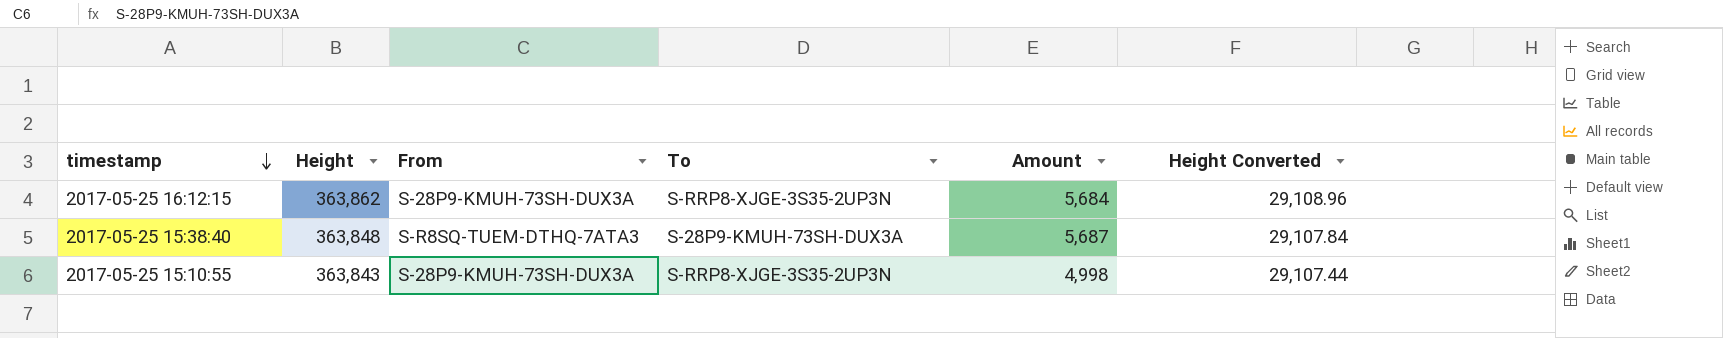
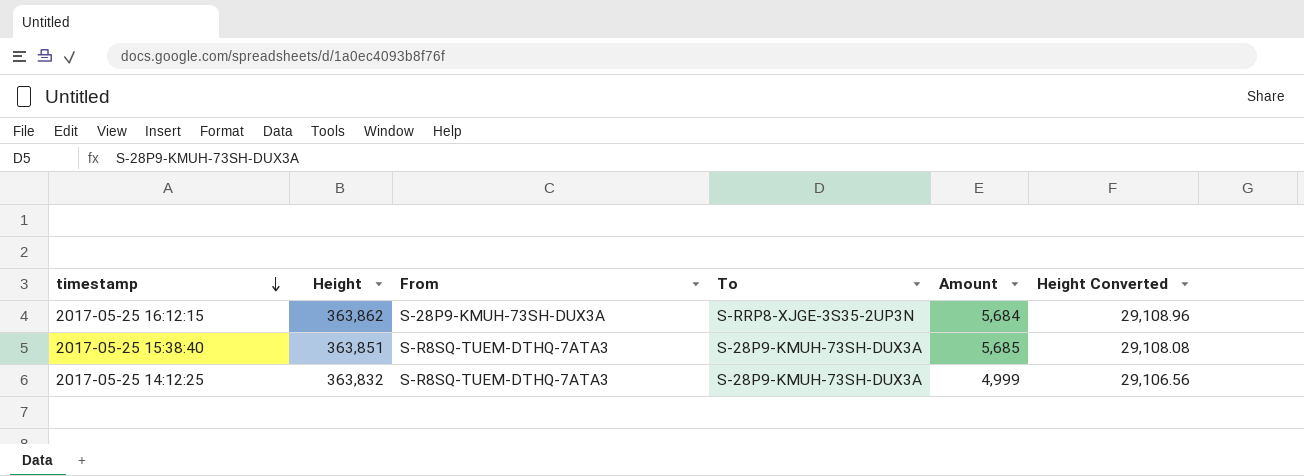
row 2017-05-25 15:10:55: 363,843 | S-28P9-KMUH-73SH-DUX3A | S-RRP8-XJGE-3S35-2UP3N | 4,998 | 29,107.44 -> none
2017-05-25 15:38:40 | Height: 363,848 -> 363,851
2017-05-25 15:38:40 | Amount: 5,687 -> 5,685
2017-05-25 15:38:40 | Height Converted: 29,107.84 -> 29,108.08
row 2017-05-25 14:12:25: none -> 363,832 | S-R8SQ-TUEM-DTHQ-7ATA3 | S-28P9-KMUH-73SH-DUX3A | 4,999 | 29,106.56

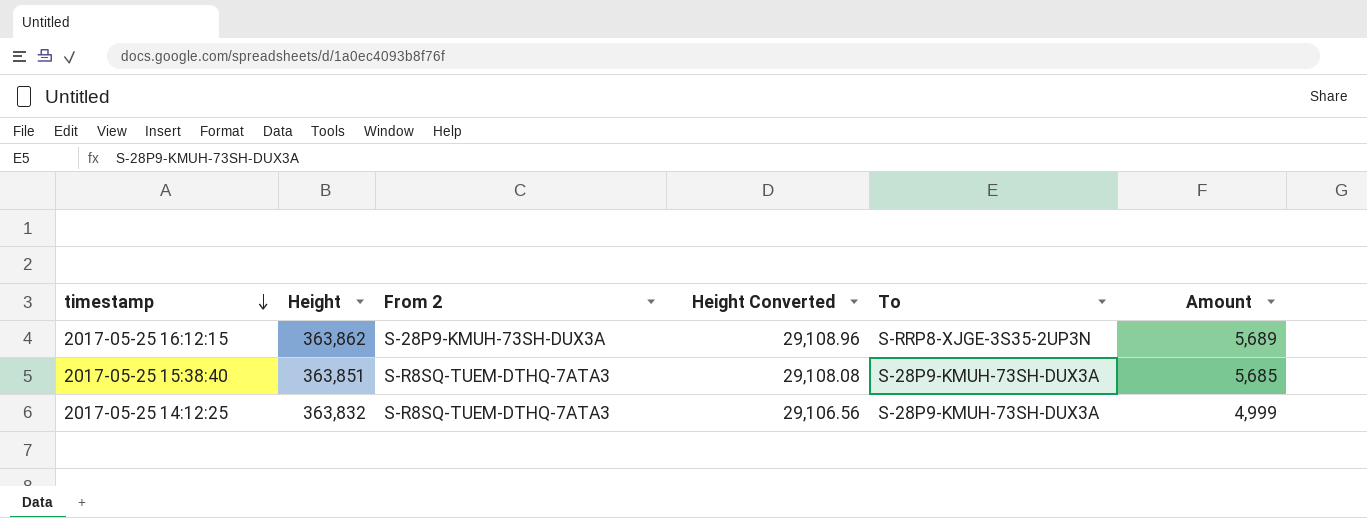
column name: From -> From 2
column Height Converted | position: 6 -> 4
2017-05-25 16:12:15 | Amount: 5,684 -> 5,689

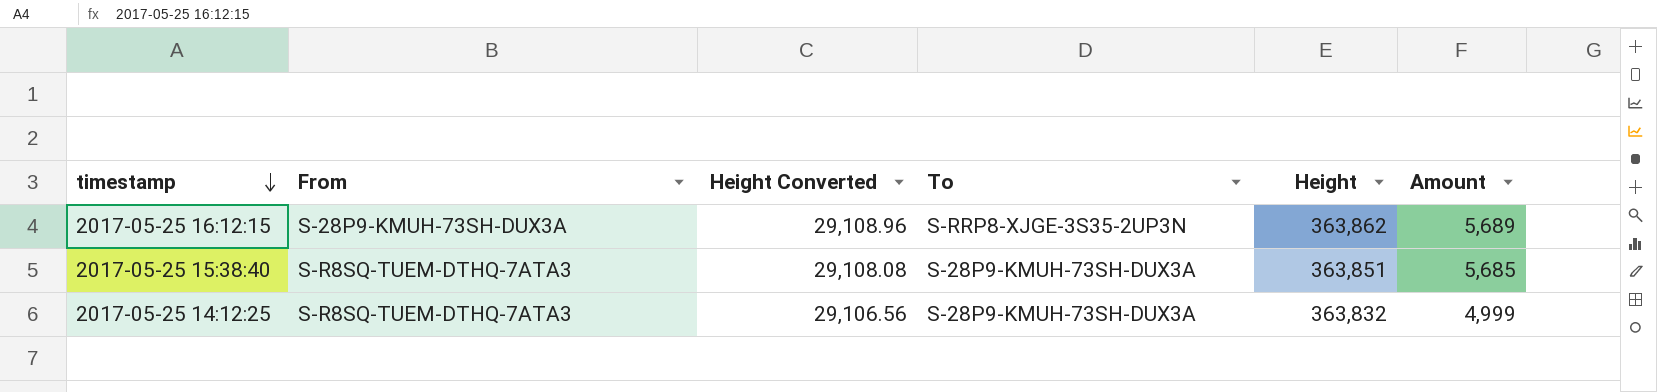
column name: From 2 -> From
column Height | position: 2 -> 5

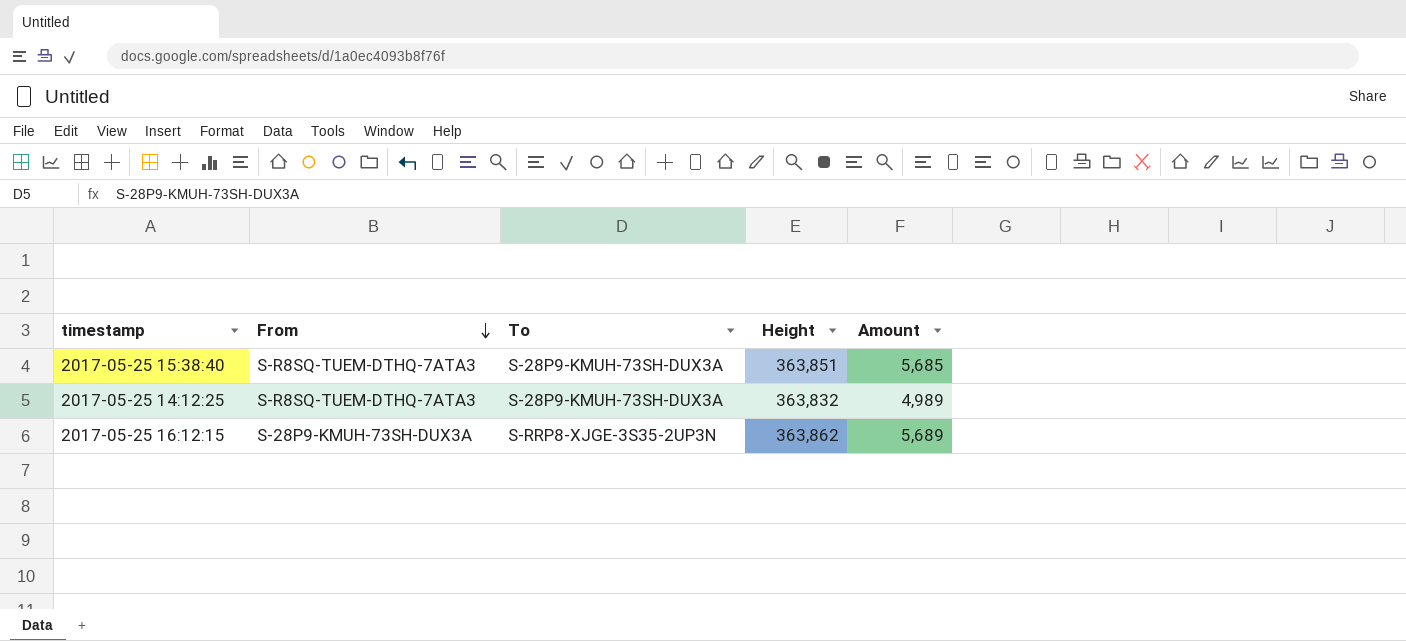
row order: timestamp descending -> From descending
column Height Converted | formula: [Height] * 0.08 -> none
2017-05-25 14:12:25 | Amount: 4,999 -> 4,989

